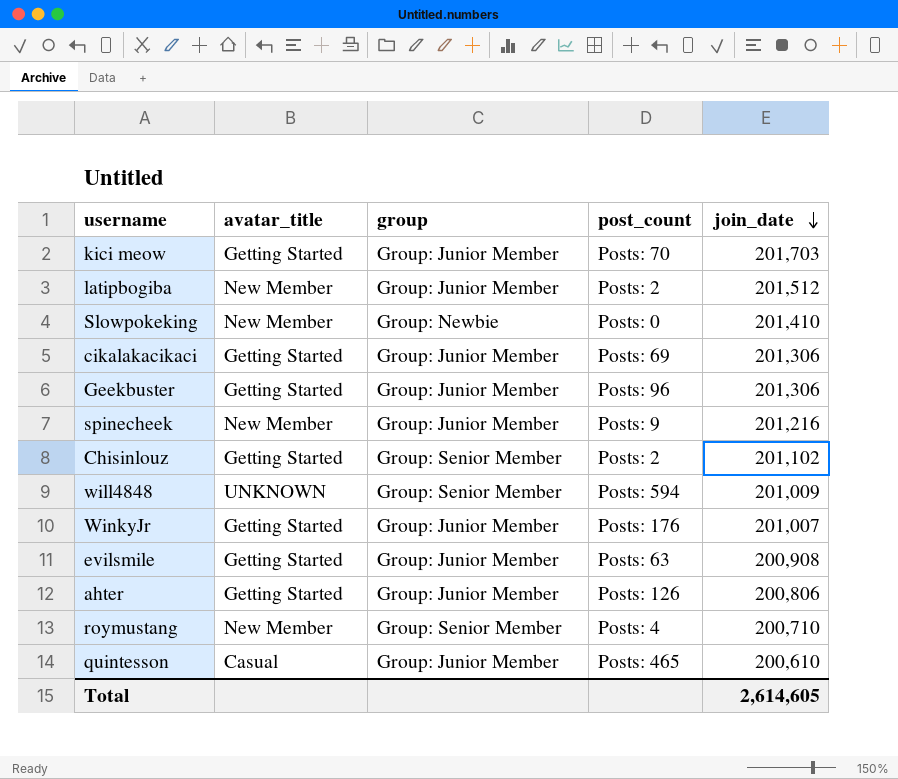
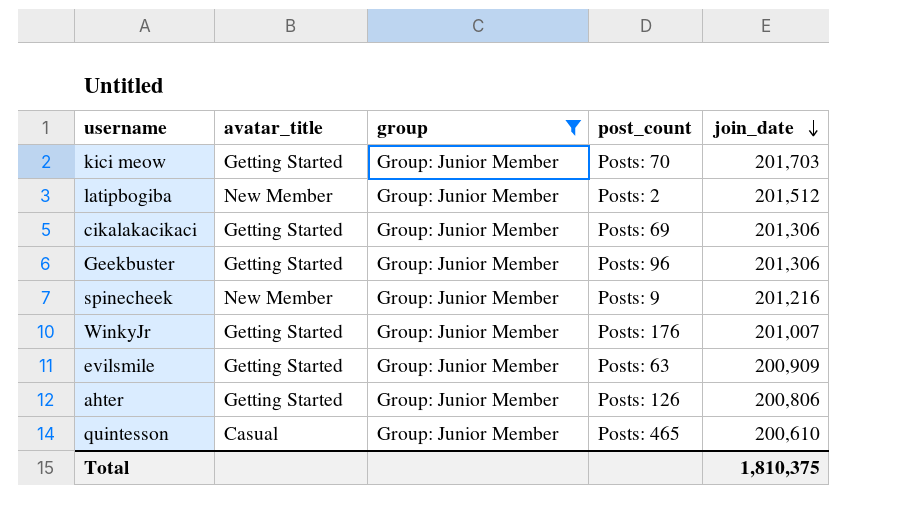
filter: none -> group = Group: Junior Member
evilsmile | join_date: 200,908 -> 200,909
Total | join_date: 2,614,605 -> 1,810,375

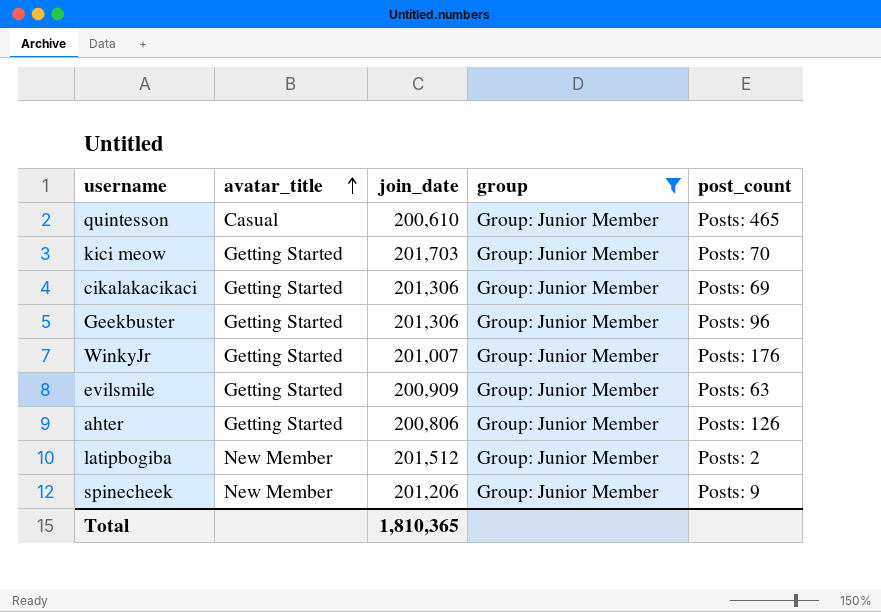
row order: join_date descending -> avatar_title ascending
column join_date | position: 5 -> 3
spinecheek | join_date: 201,216 -> 201,206
Total | join_date: 1,810,375 -> 1,810,365

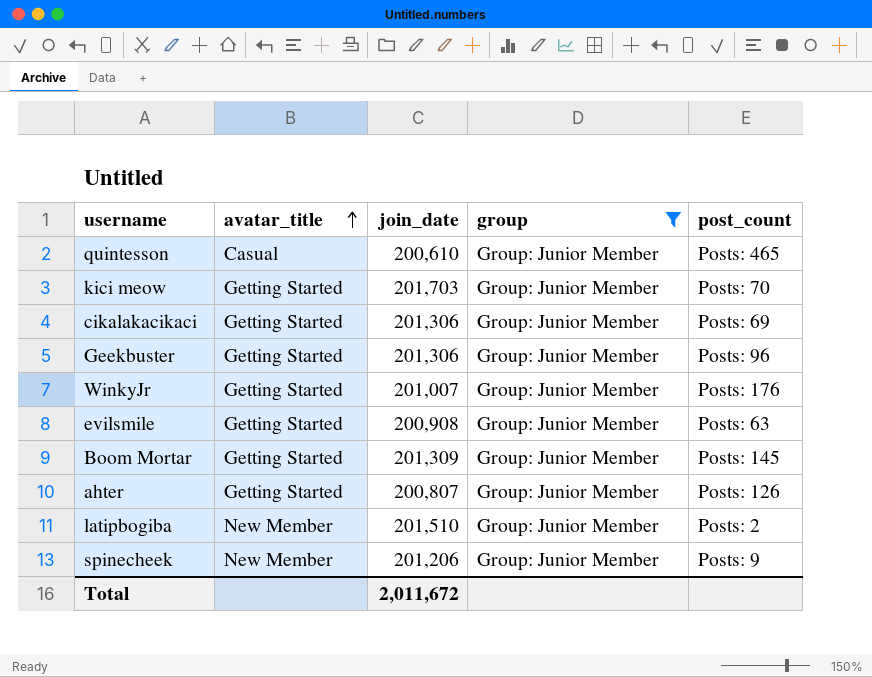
evilsmile | join_date: 200,909 -> 200,908
row Boom Mortar: none -> Getting Started | 201,309 | Group: Junior Member | Posts: 145
ahter | join_date: 200,806 -> 200,807
latipbogiba | join_date: 201,512 -> 201,510
Total | join_date: 1,810,365 -> 2,011,672

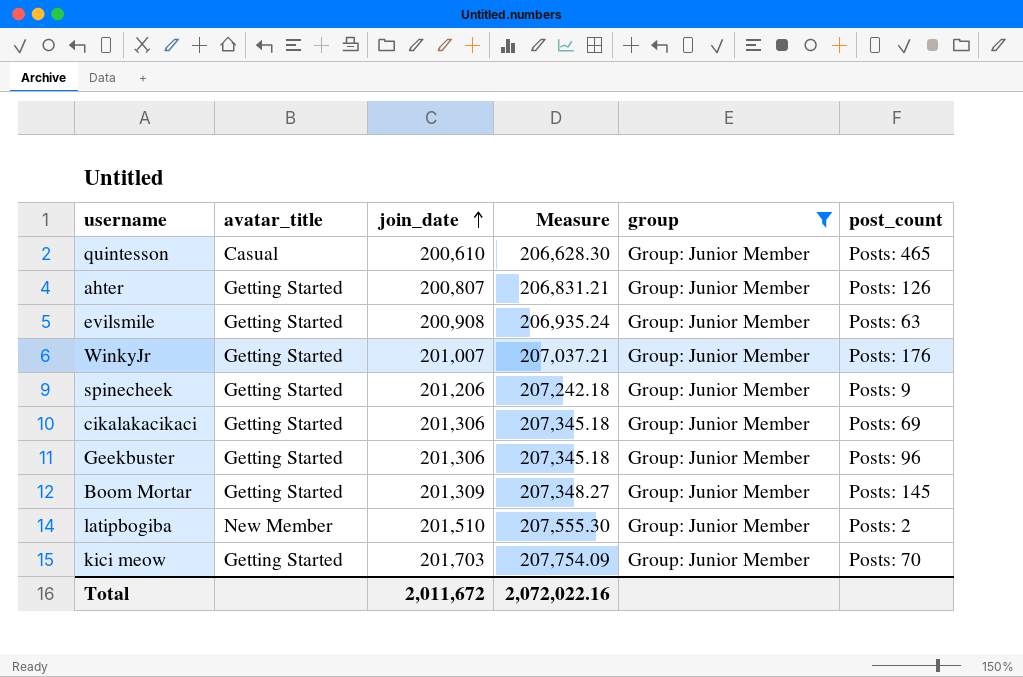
row order: avatar_title ascending -> join_date ascending
column Measure | formula: none -> [join_date] * 1.03
spinecheek | avatar_title: New Member -> Getting Started

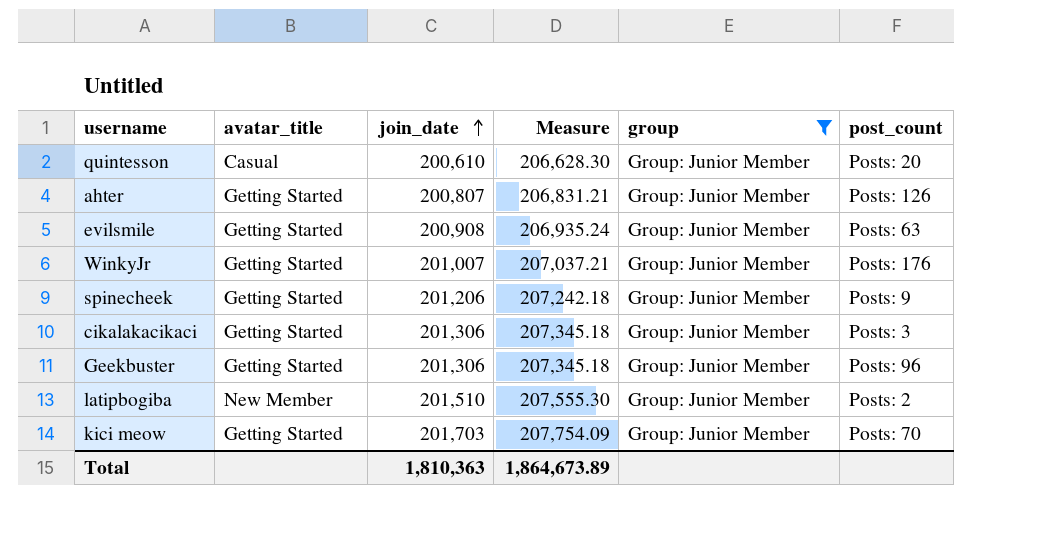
row Boom Mortar: Getting Started | 201,309 | 207,348.27 | Group: Junior Member | Posts: 145 -> none
quintesson | post_count: Posts: 465 -> Posts: 20
cikalakacikaci | post_count: Posts: 69 -> Posts: 3
Total | join_date: 2,011,672 -> 1,810,363
Total | Measure: 2,072,022.16 -> 1,864,673.89

